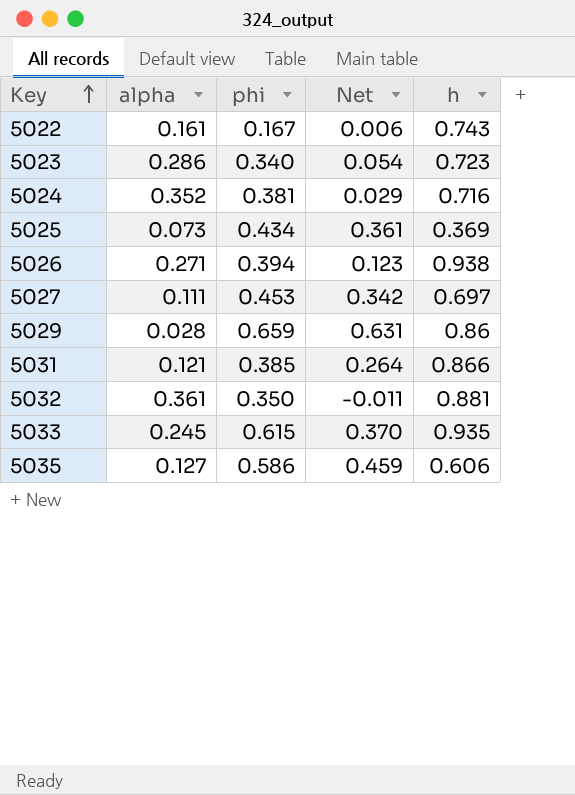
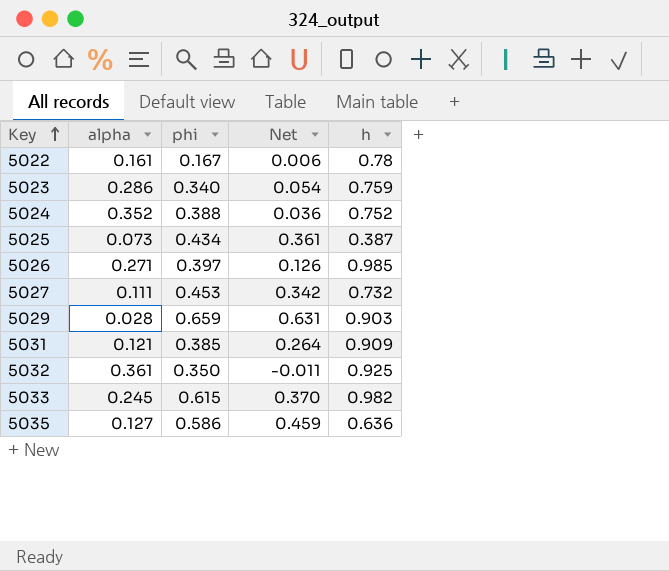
5022 | h: 0.743 -> 0.78
5023 | h: 0.723 -> 0.759
5024 | phi: 0.381 -> 0.388
5024 | Net: 0.029 -> 0.036
5024 | h: 0.716 -> 0.752
5025 | h: 0.369 -> 0.387
5026 | phi: 0.394 -> 0.397
5026 | Net: 0.123 -> 0.126
5026 | h: 0.938 -> 0.985
5027 | h: 0.697 -> 0.732
5029 | h: 0.86 -> 0.903
5031 | h: 0.866 -> 0.909
5032 | h: 0.881 -> 0.925
5033 | h: 0.935 -> 0.982
5035 | h: 0.606 -> 0.636

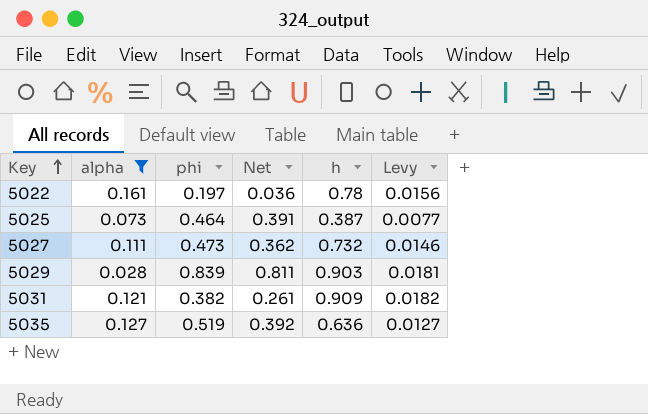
filter: none -> alpha <= 0.161
column Levy | formula: none -> [h] * 0.02
5022 | phi: 0.167 -> 0.197
5022 | Net: 0.006 -> 0.036
5025 | phi: 0.434 -> 0.464
5025 | Net: 0.361 -> 0.391
5027 | phi: 0.453 -> 0.473
5027 | Net: 0.342 -> 0.362
5029 | phi: 0.659 -> 0.839
5029 | Net: 0.631 -> 0.811
5031 | phi: 0.385 -> 0.382
5031 | Net: 0.264 -> 0.261
5035 | phi: 0.586 -> 0.519
5035 | Net: 0.459 -> 0.392

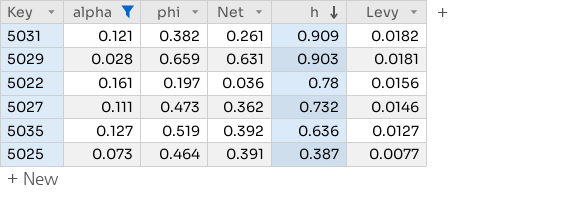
row order: Key ascending -> h descending
5029 | phi: 0.839 -> 0.659
5029 | Net: 0.811 -> 0.631

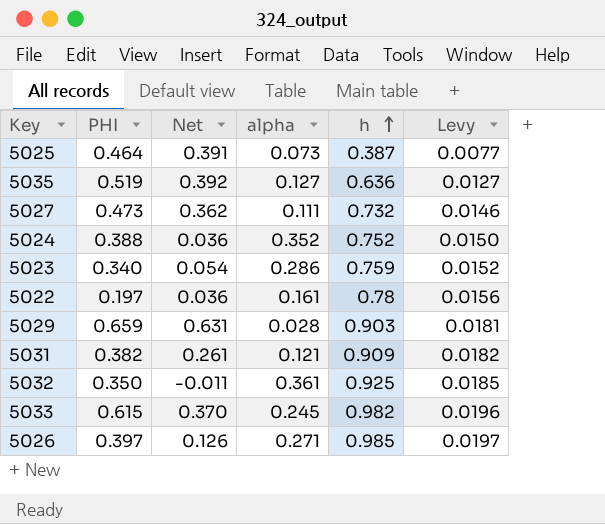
filter: alpha <= 0.161 -> none
row order: h descending -> h ascending
column name: phi -> PHI
column alpha | position: 2 -> 4

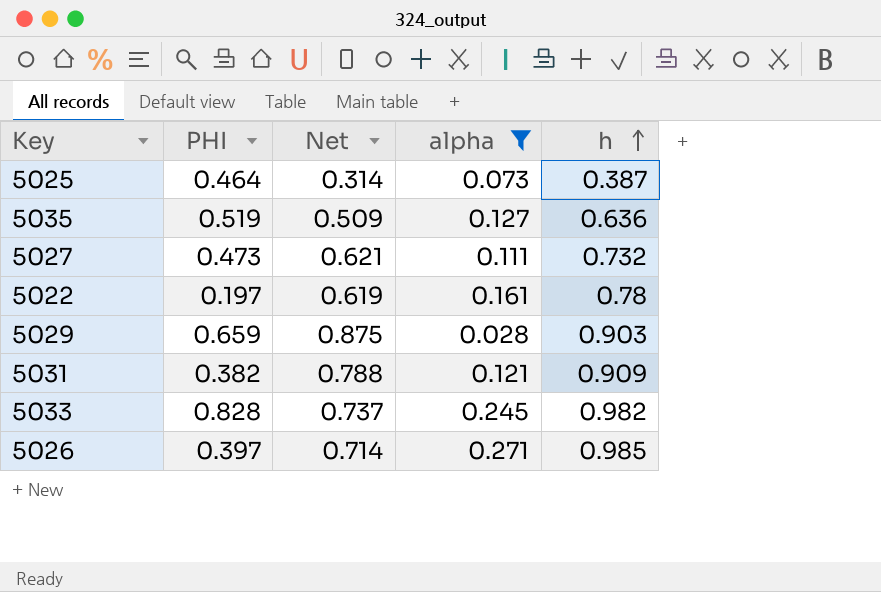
filter: none -> alpha <= 0.271
column Levy | formula: [h] * 0.02 -> none
column Net | formula: [PHI] - [alpha] -> [h] - [alpha]
5033 | PHI: 0.615 -> 0.828

